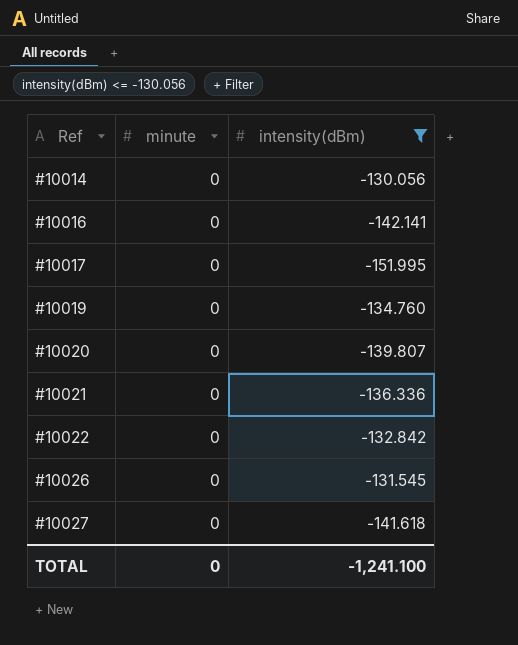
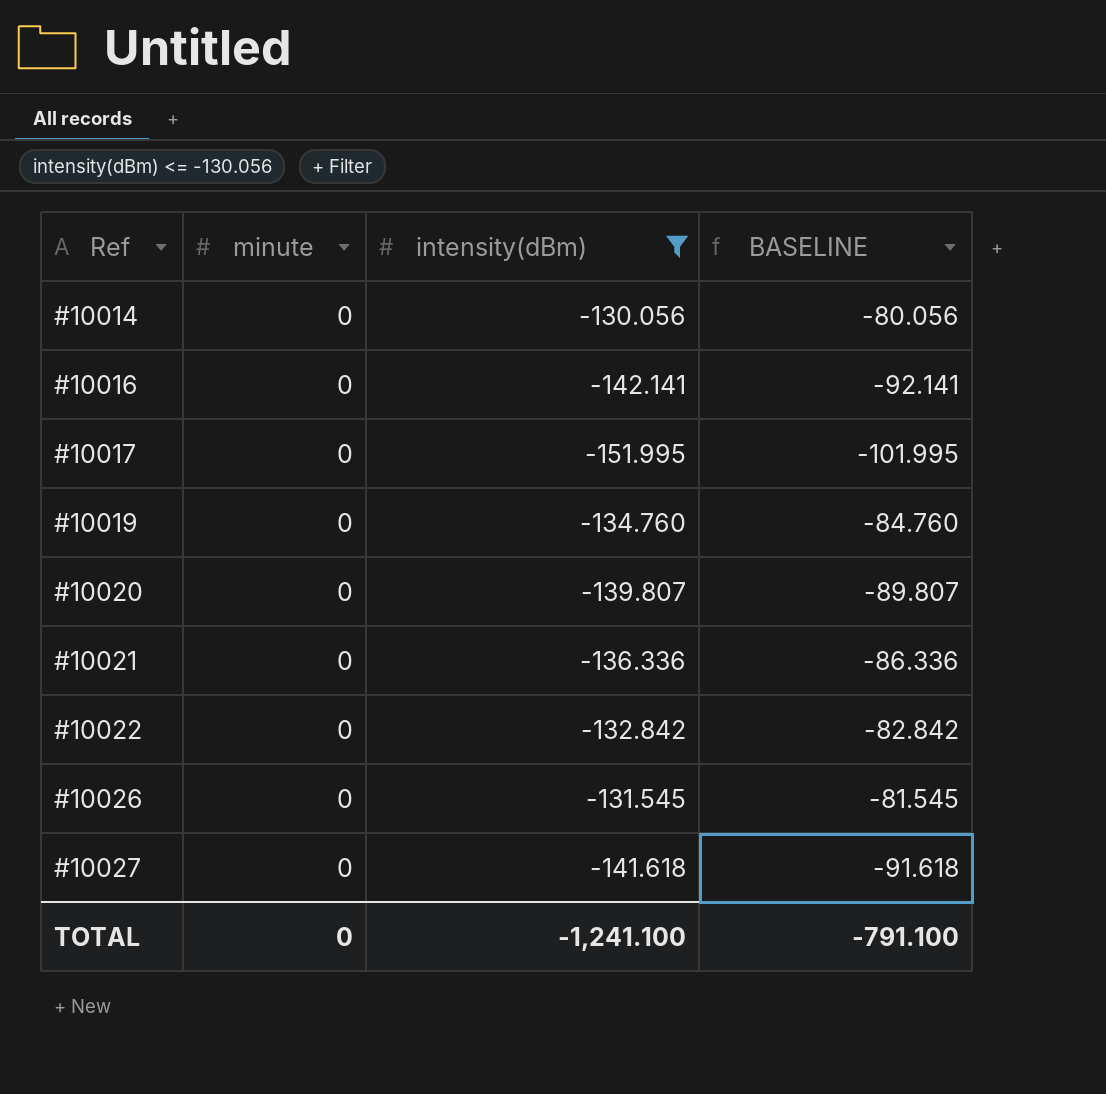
column BASELINE | formula: none -> [intensity(dBm)] + 50

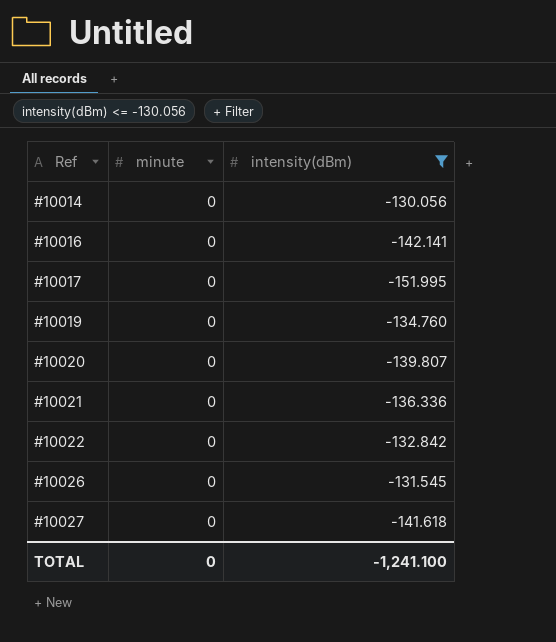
column BASELINE | formula: [intensity(dBm)] + 50 -> none

